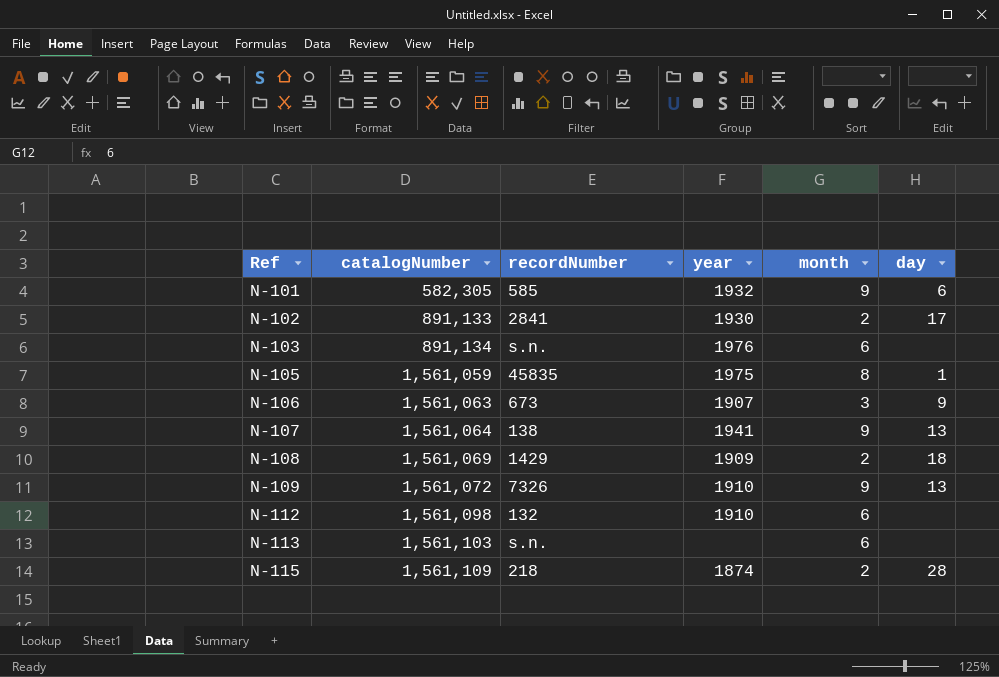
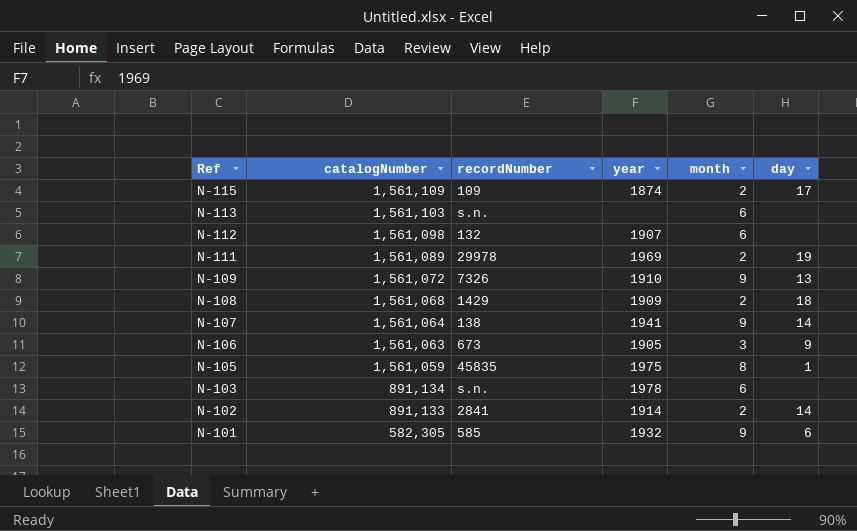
row order: Ref ascending -> Ref descending
N-115 | recordNumber: 218 -> 109
N-115 | day: 28 -> 17
N-112 | year: 1910 -> 1907
row N-111: none -> 1,561,089 | 29978 | 1969 | 2 | 19
N-108 | catalogNumber: 1,561,069 -> 1,561,068
N-107 | day: 13 -> 14
N-106 | year: 1907 -> 1905
N-103 | year: 1976 -> 1978
N-102 | year: 1930 -> 1914
N-102 | day: 17 -> 14

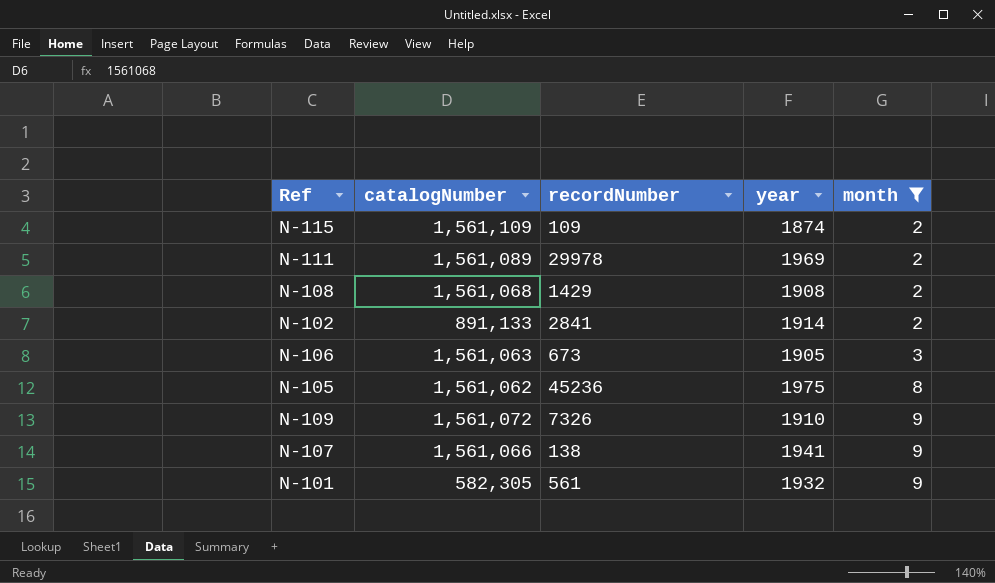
filter: none -> month != 6
row order: Ref descending -> month ascending
column day | position: 6 -> none
N-108 | year: 1909 -> 1908
N-105 | catalogNumber: 1,561,059 -> 1,561,062
N-105 | recordNumber: 45835 -> 45236
N-107 | catalogNumber: 1,561,064 -> 1,561,066
N-101 | recordNumber: 585 -> 561

